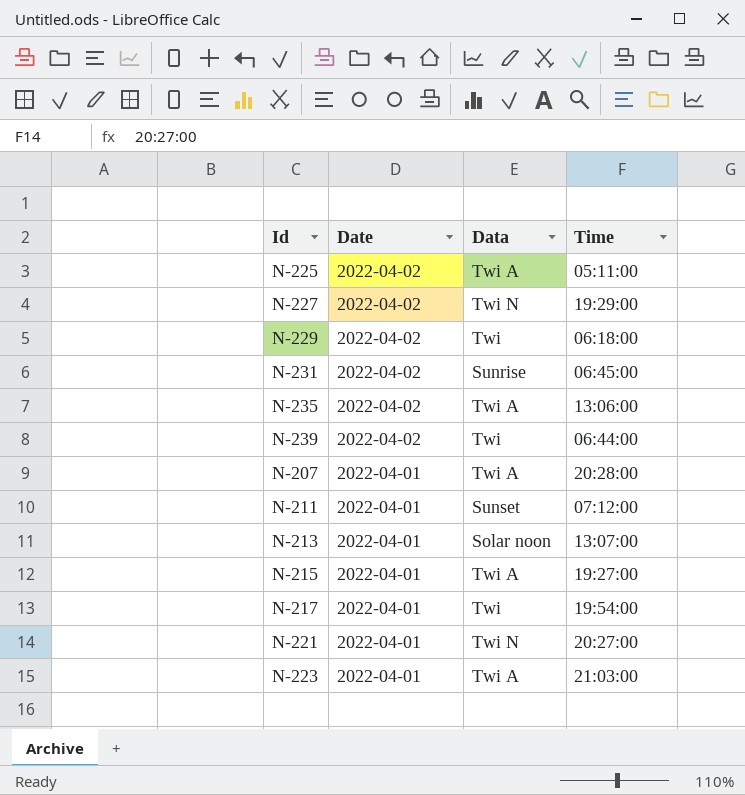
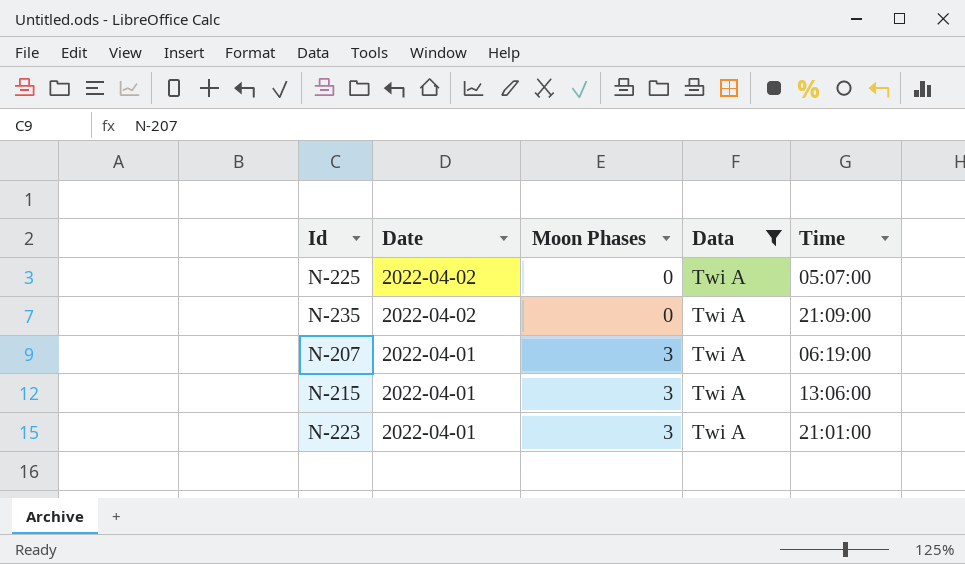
filter: none -> Data = Twi A
column Moon Phases | position: none -> 3
N-225 | Time: 05:11:00 -> 05:07:00
N-235 | Time: 13:06:00 -> 21:09:00
N-207 | Time: 20:28:00 -> 06:19:00
N-215 | Time: 19:27:00 -> 13:06:00
N-223 | Time: 21:03:00 -> 21:01:00

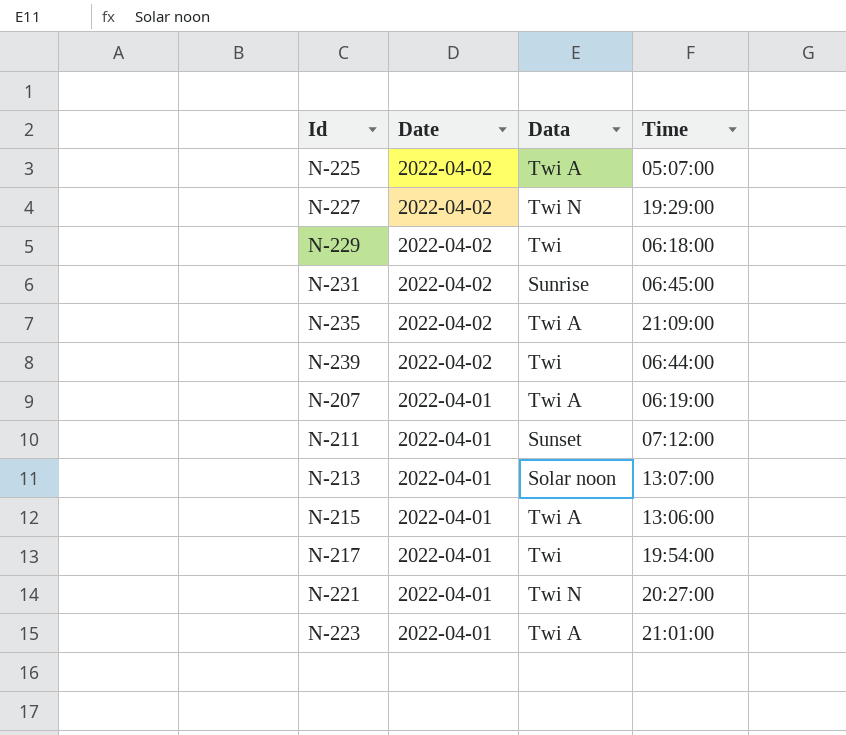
filter: Data = Twi A -> none
column Moon Phases | position: 3 -> none

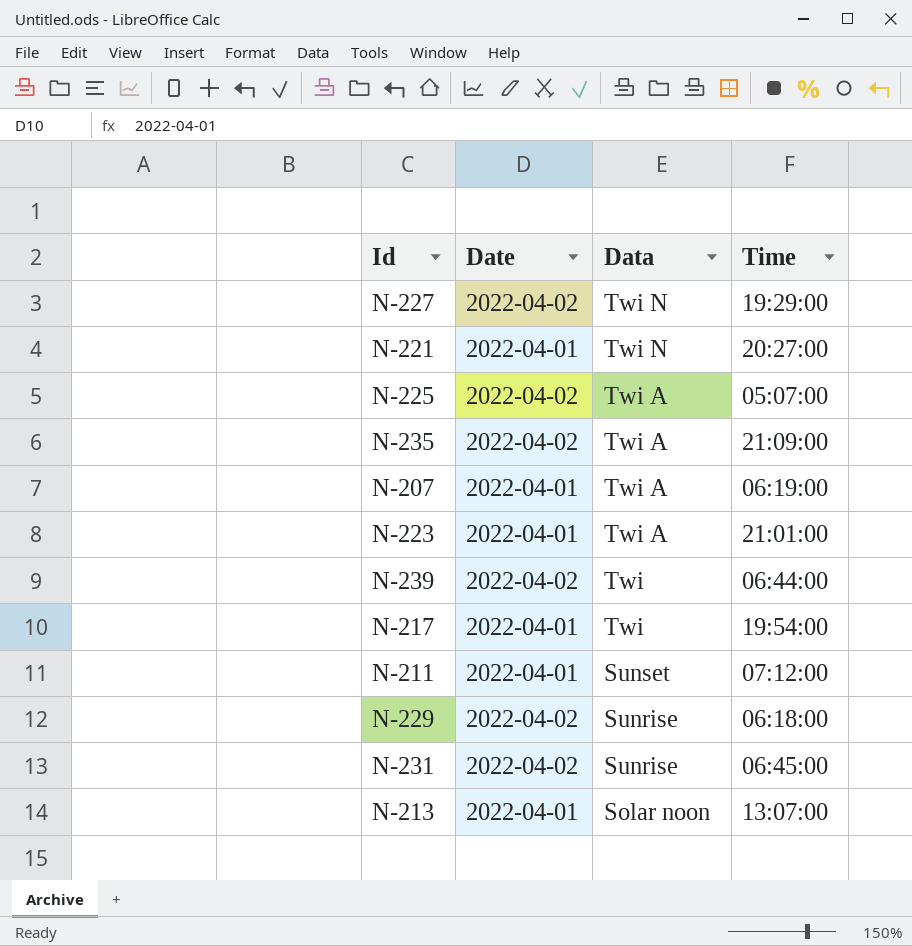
row order: Date descending -> Data descending
row N-215: 2022-04-01 | Twi A | 13:06:00 -> none
N-229 | Data: Twi -> Sunrise

